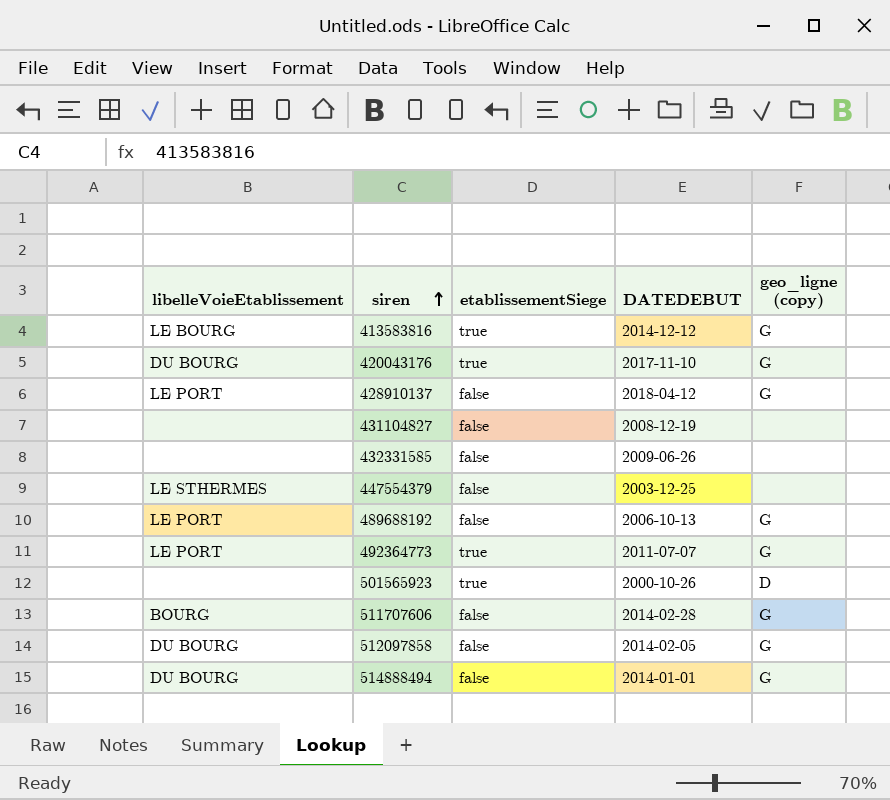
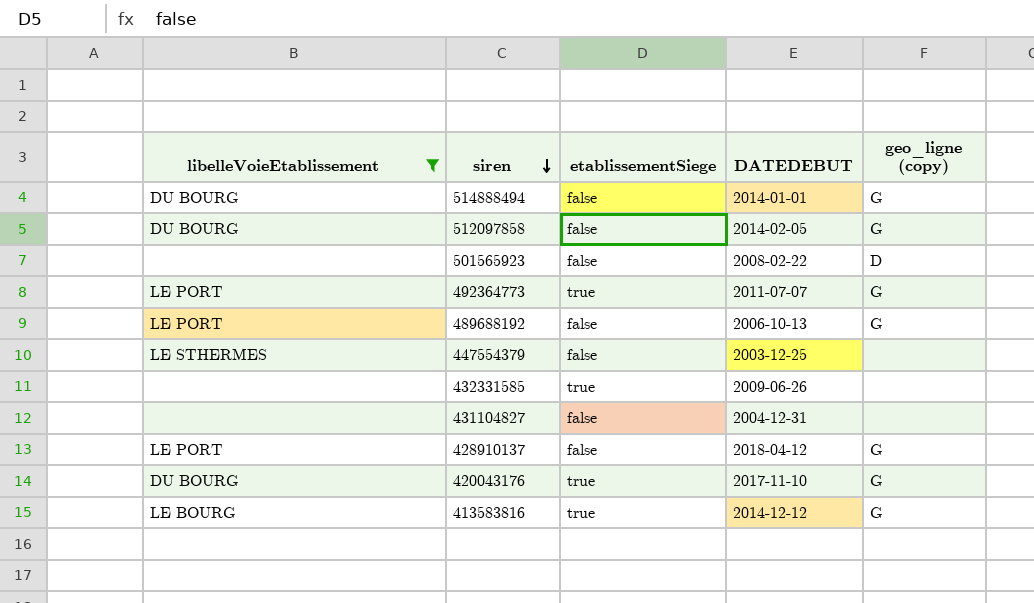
filter: none -> libelleVoieEtablissement != BOURG
row order: siren ascending -> siren descending
501565923 | etablissementSiege: true -> false
501565923 | DATEDEBUT: 2000-10-26 -> 2008-02-22
432331585 | etablissementSiege: false -> true
431104827 | DATEDEBUT: 2008-12-19 -> 2004-12-31

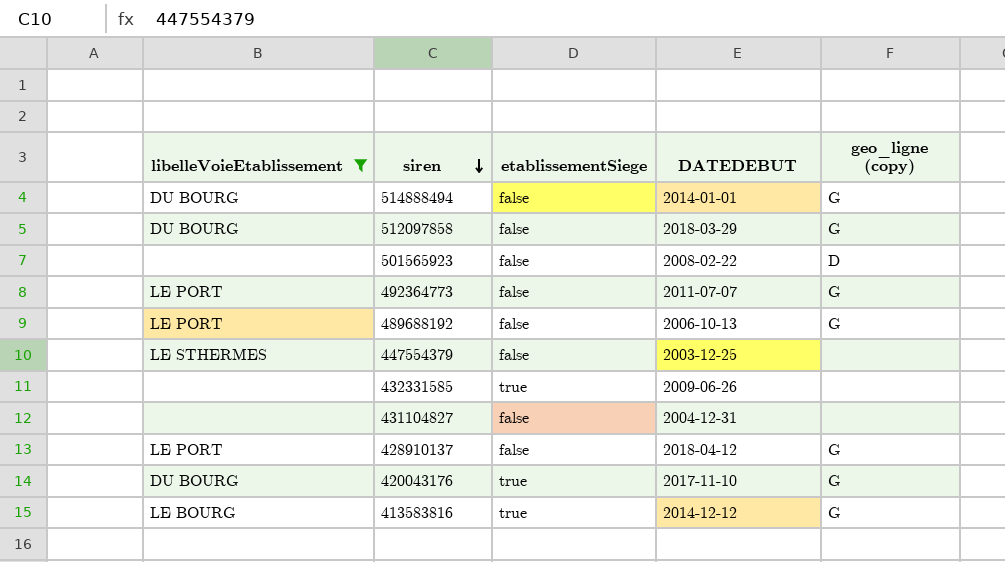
512097858 | DATEDEBUT: 2014-02-05 -> 2018-03-29
492364773 | etablissementSiege: true -> false

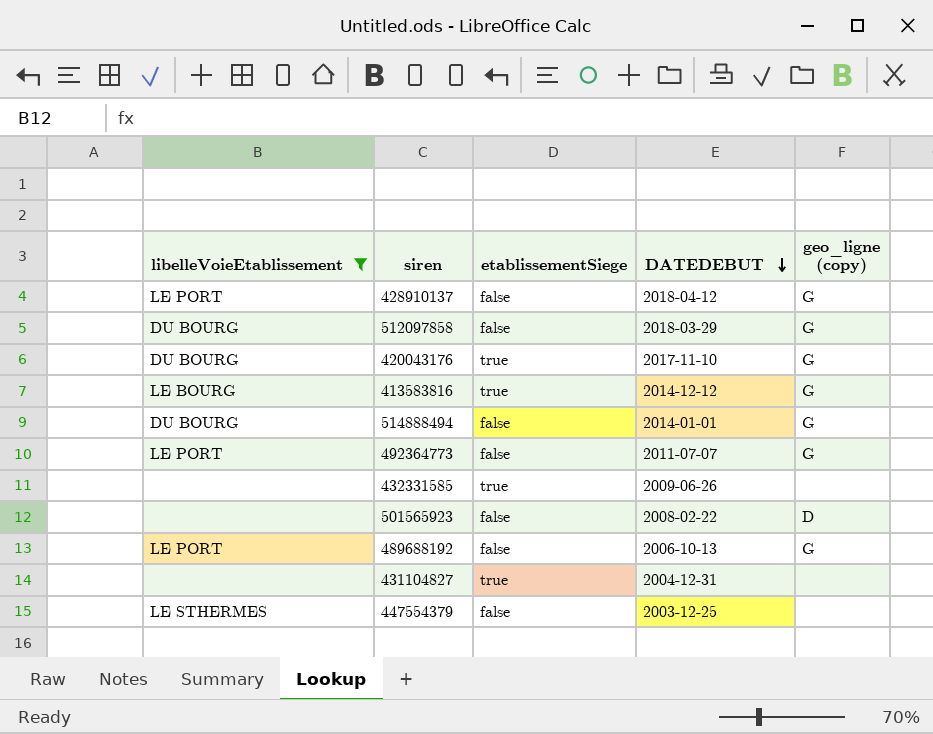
row order: siren descending -> DATEDEBUT descending
431104827 | etablissementSiege: false -> true

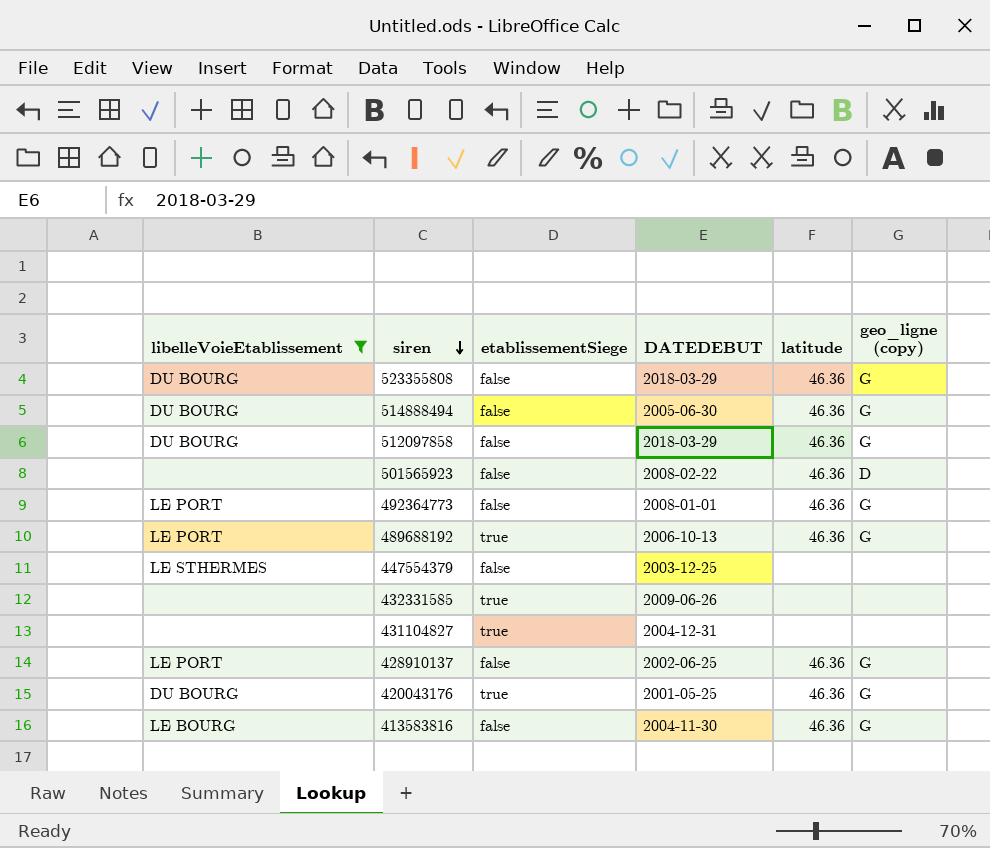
row order: DATEDEBUT descending -> siren descending
column latitude | position: none -> 5
row 523355808: none -> DU BOURG | false | 2018-03-29 | 46.36 | G
514888494 | DATEDEBUT: 2014-01-01 -> 2005-06-30
492364773 | DATEDEBUT: 2011-07-07 -> 2008-01-01
489688192 | etablissementSiege: false -> true
428910137 | DATEDEBUT: 2018-04-12 -> 2002-06-25
420043176 | DATEDEBUT: 2017-11-10 -> 2001-05-25
413583816 | etablissementSiege: true -> false
413583816 | DATEDEBUT: 2014-12-12 -> 2004-11-30

